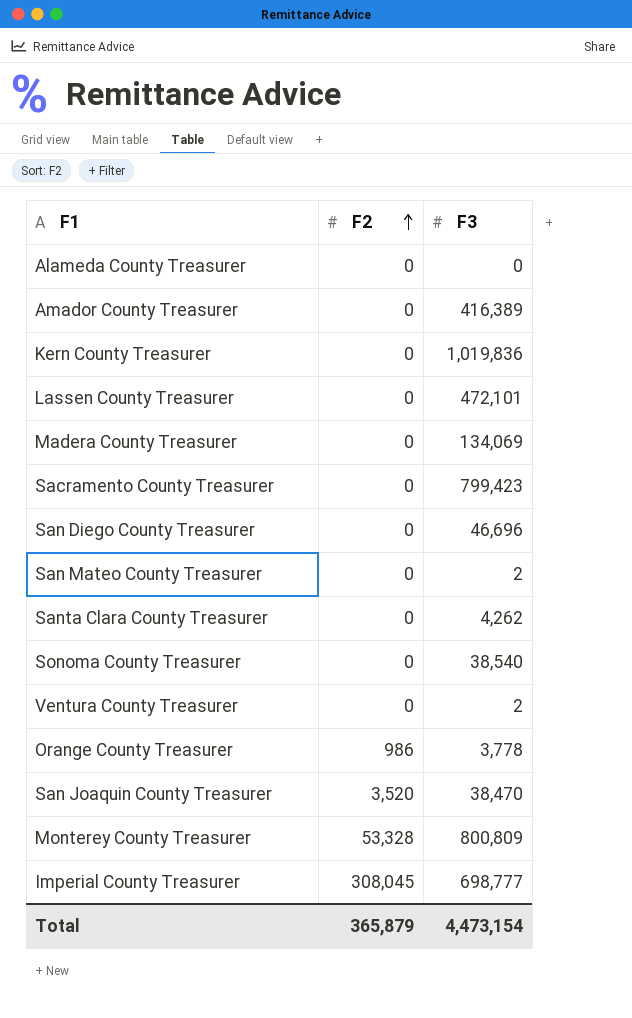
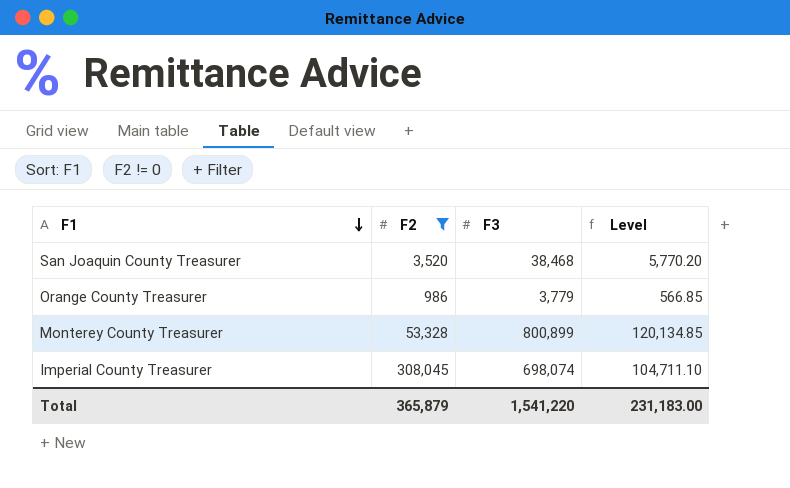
filter: none -> F2 != 0
row order: F2 ascending -> F1 descending
column Level | formula: none -> [F3] * 0.15
San Joaquin County Treasurer | F3: 38,470 -> 38,468
Orange County Treasurer | F3: 3,778 -> 3,779
Monterey County Treasurer | F3: 800,809 -> 800,899
Imperial County Treasurer | F3: 698,777 -> 698,074
Total | F3: 4,473,154 -> 1,541,220

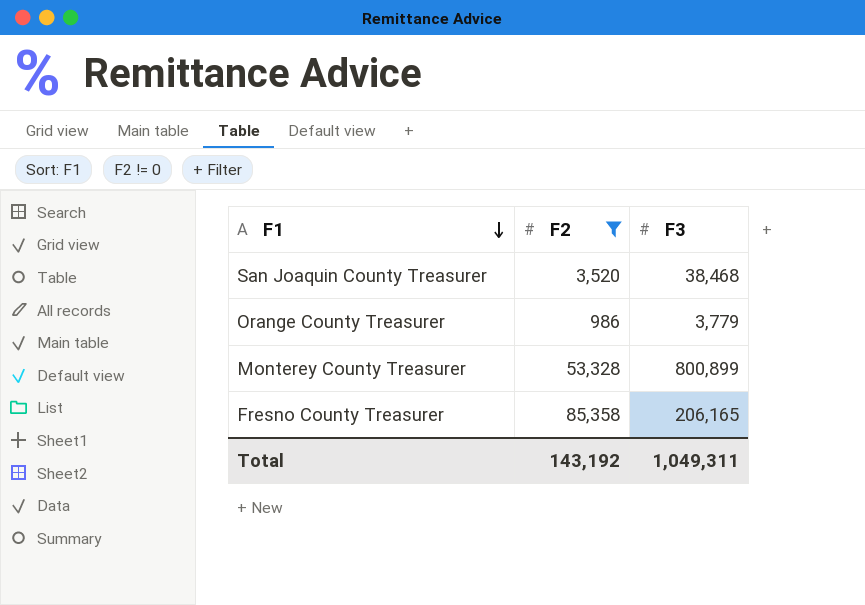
column Level | formula: [F3] * 0.15 -> none
row Imperial County Treasurer: 308,045 | 698,074 | 104,711.10 -> none
row Fresno County Treasurer: none -> 85,358 | 206,165
Total | F2: 365,879 -> 143,192
Total | F3: 1,541,220 -> 1,049,311

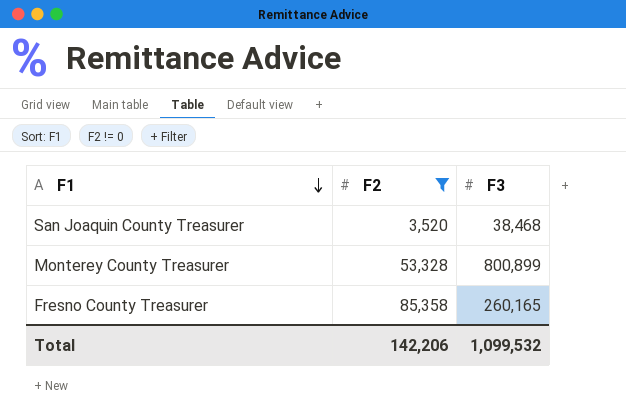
row Orange County Treasurer: 986 | 3,779 -> none
Fresno County Treasurer | F3: 206,165 -> 260,165
Total | F2: 143,192 -> 142,206
Total | F3: 1,049,311 -> 1,099,532

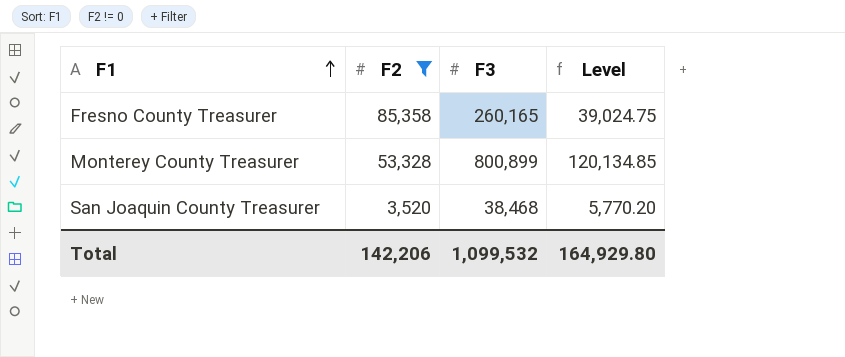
row order: F1 descending -> F1 ascending
column Level | formula: none -> [F3] * 0.15

